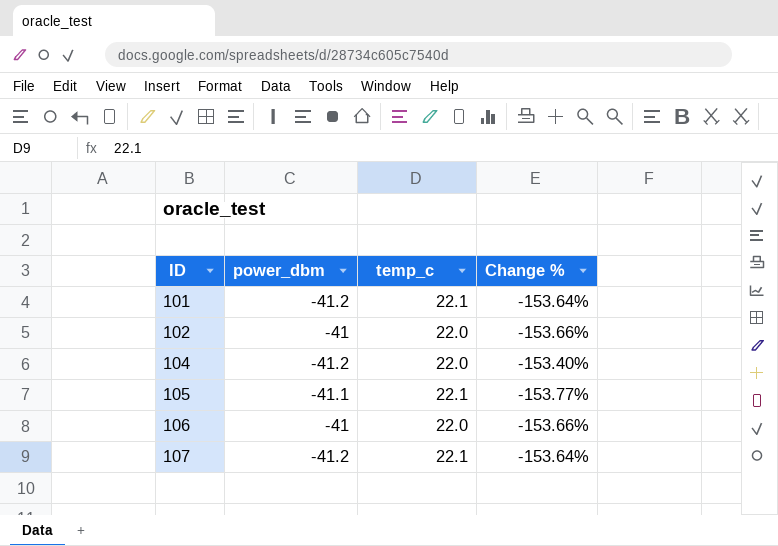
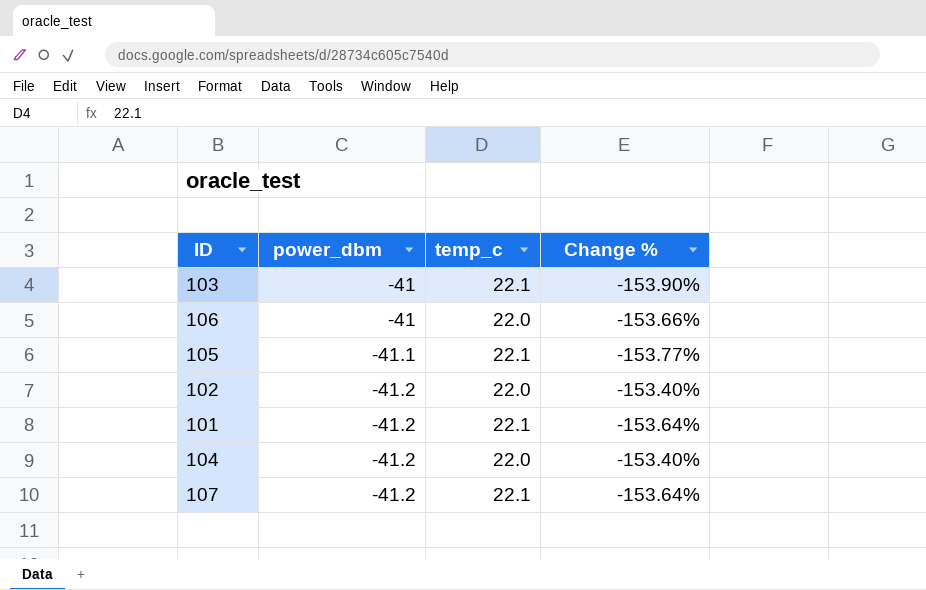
row order: ID ascending -> power_dbm descending
row 103: none -> -41 | 22.1 | -153.90%
102 | power_dbm: -41 -> -41.2
102 | Change %: -153.66% -> -153.40%

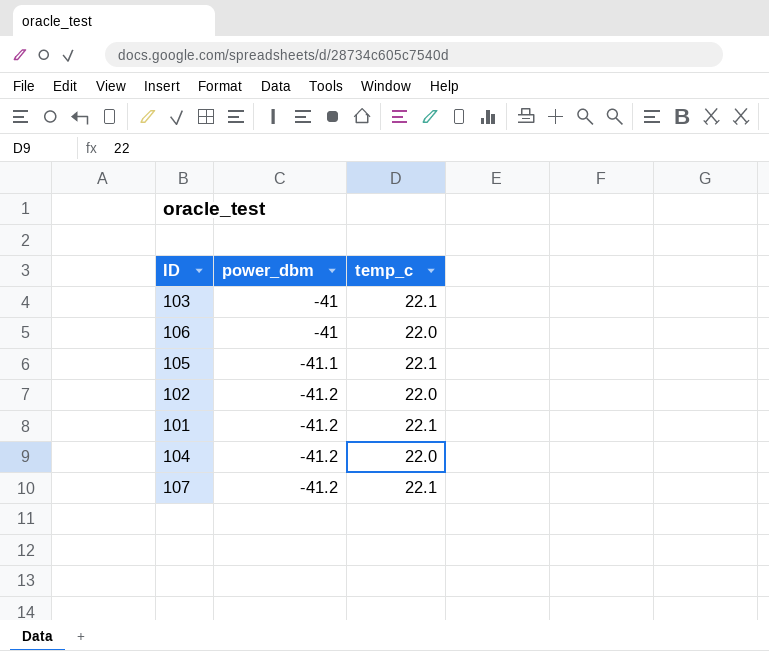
column Change % | formula: ([temp_c] - [power_dbm]) / [power_dbm] -> none

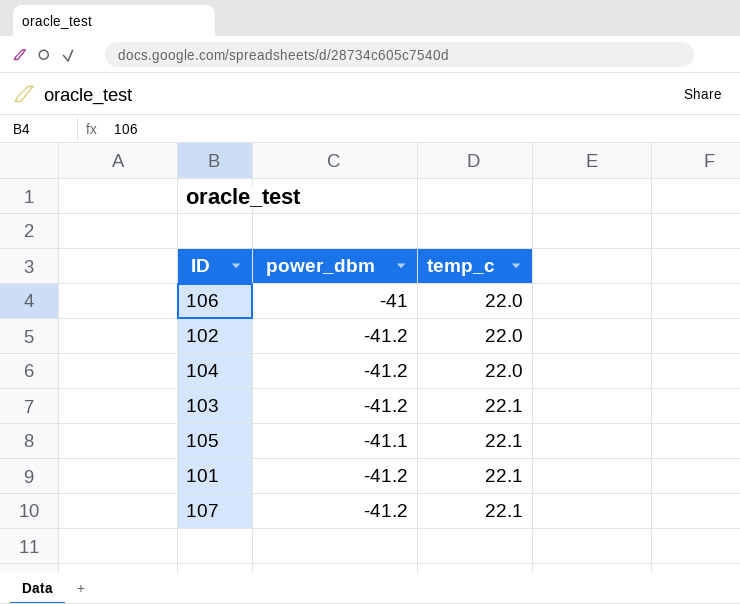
row order: power_dbm descending -> temp_c ascending
103 | power_dbm: -41 -> -41.2

